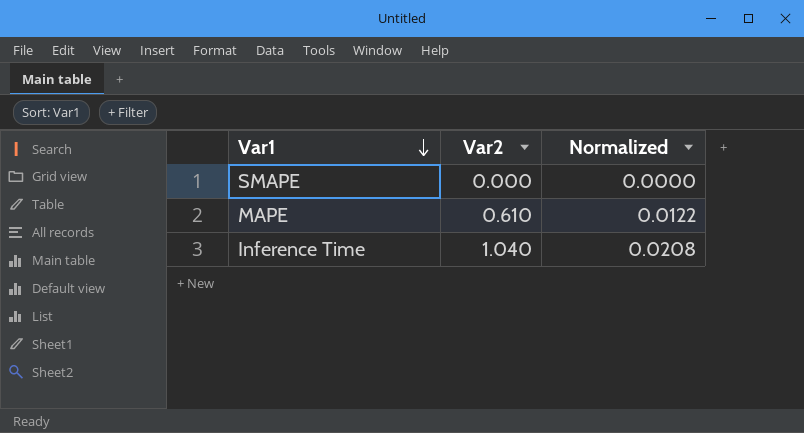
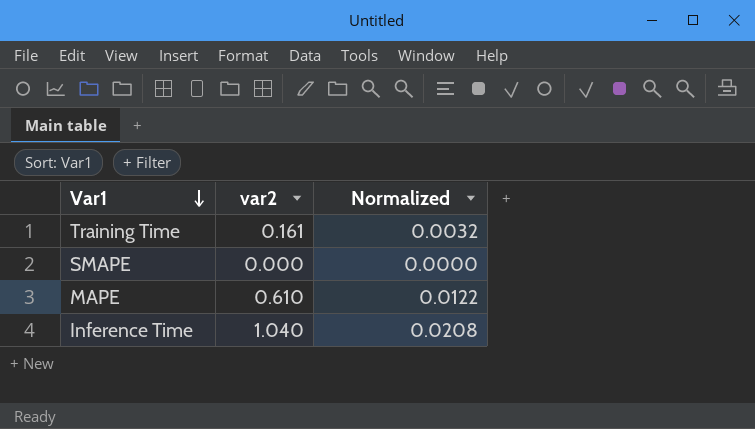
column name: Var2 -> var2
row Training Time: none -> 0.161 | 0.0032

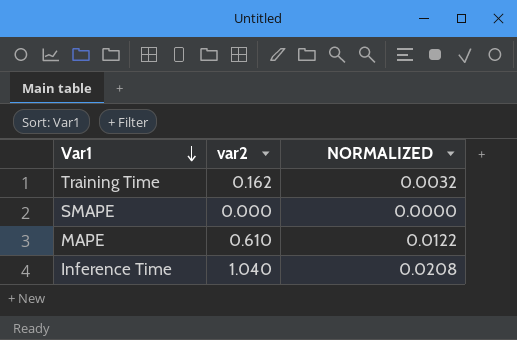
column name: Normalized -> NORMALIZED
Training Time | var2: 0.161 -> 0.162

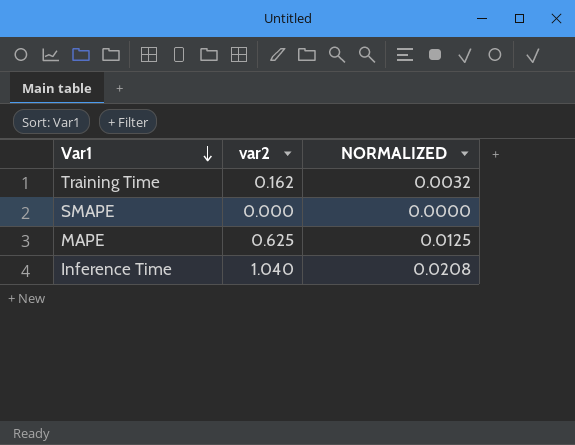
MAPE | var2: 0.610 -> 0.625
MAPE | NORMALIZED: 0.0122 -> 0.0125

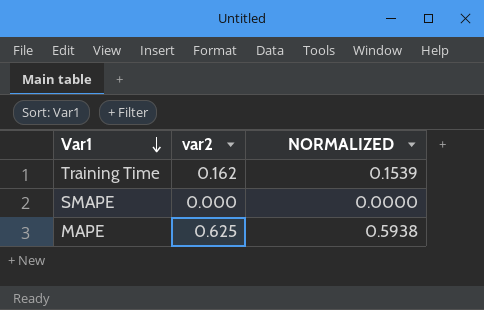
column NORMALIZED | formula: [var2] * 0.02 -> [var2] * 0.95
row Inference Time: 1.040 | 0.0208 -> none

